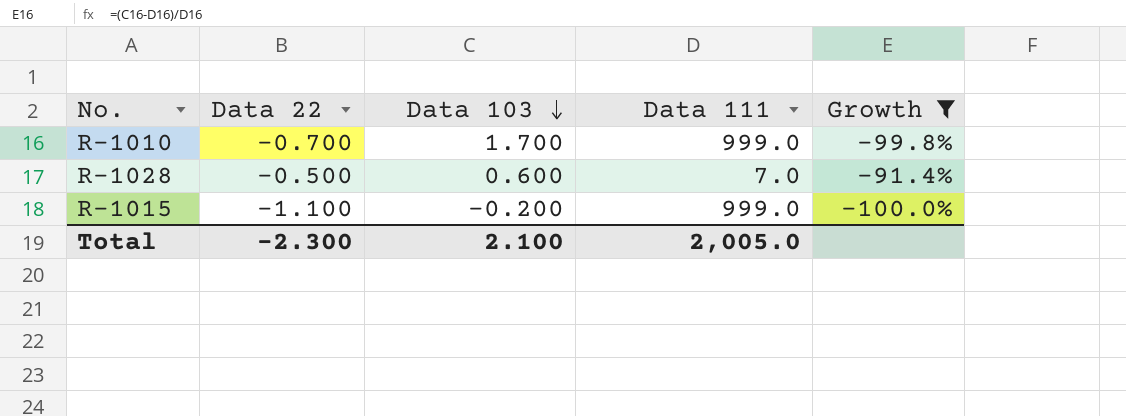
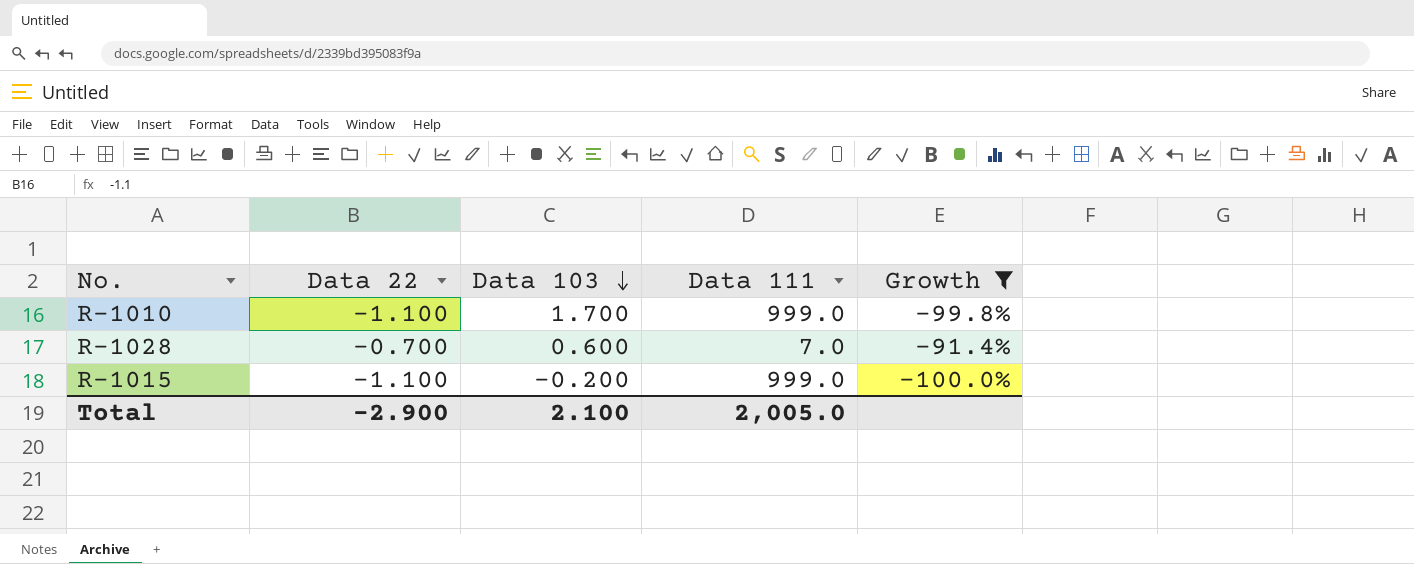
R-1010 | Data 22: -0.700 -> -1.100
R-1028 | Data 22: -0.500 -> -0.700
Total | Data 22: -2.300 -> -2.900

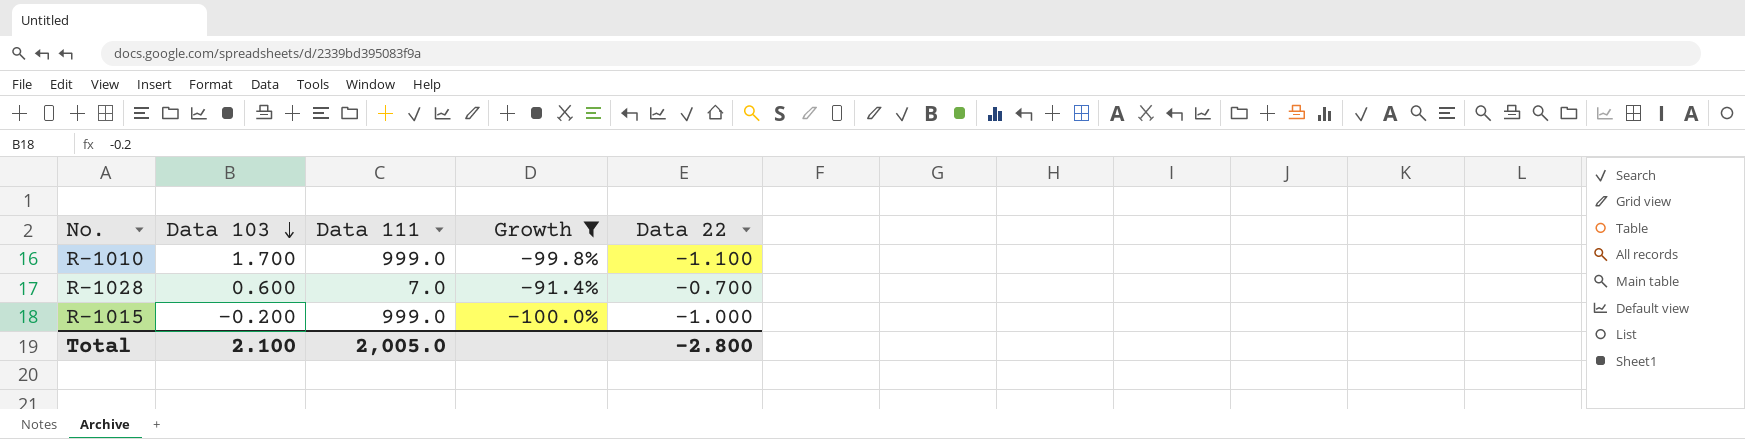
column Data 22 | position: 2 -> 5
R-1015 | Data 22: -1.100 -> -1.000
Total | Data 22: -2.900 -> -2.800

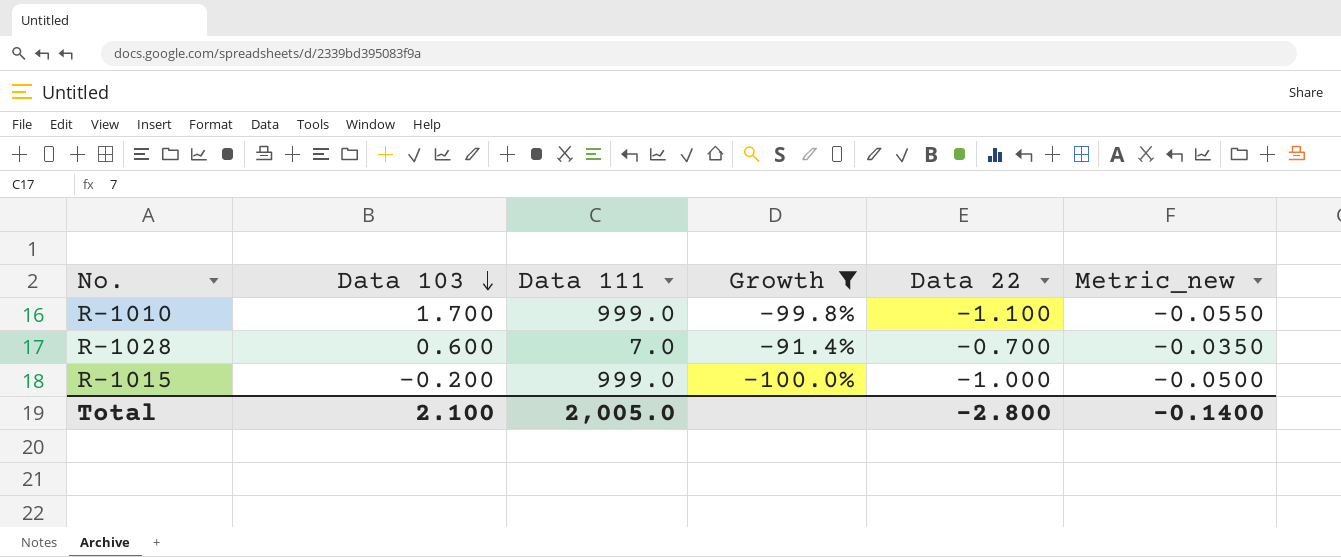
column Metric_new | formula: none -> [Data 22] * 0.05

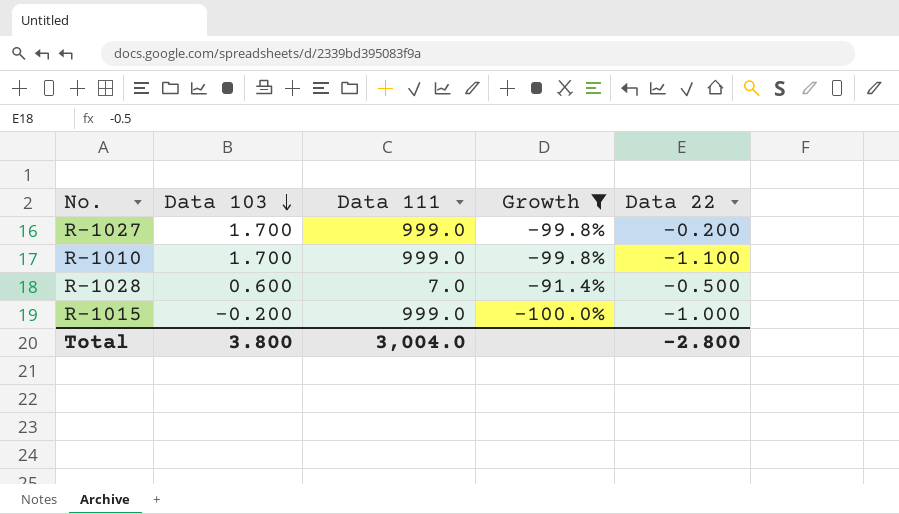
column Metric_new | formula: [Data 22] * 0.05 -> none
row R-1027: none -> 1.700 | 999.0 | -99.8% | -0.200
R-1028 | Data 22: -0.700 -> -0.500
Total | Data 103: 2.100 -> 3.800
Total | Data 111: 2,005.0 -> 3,004.0

